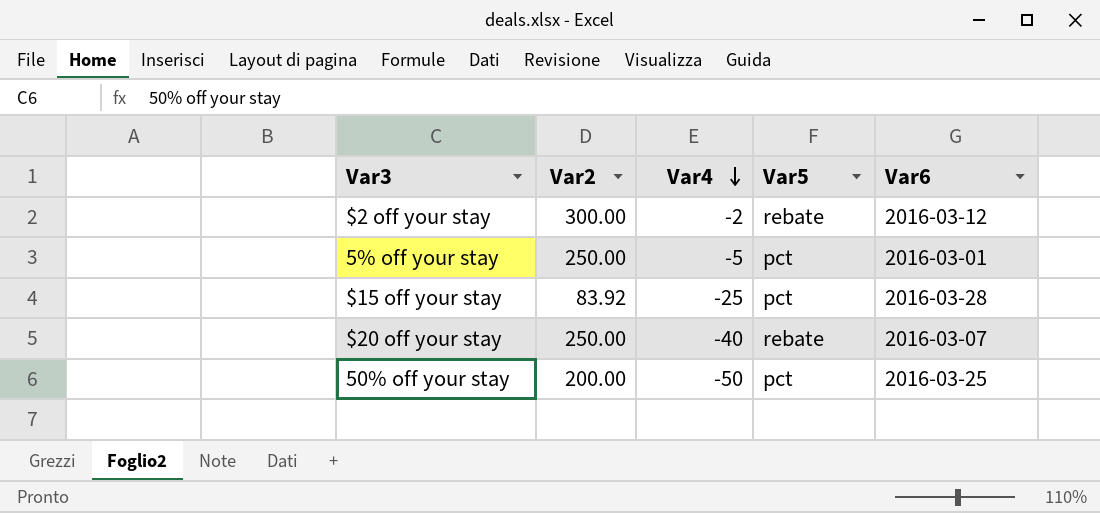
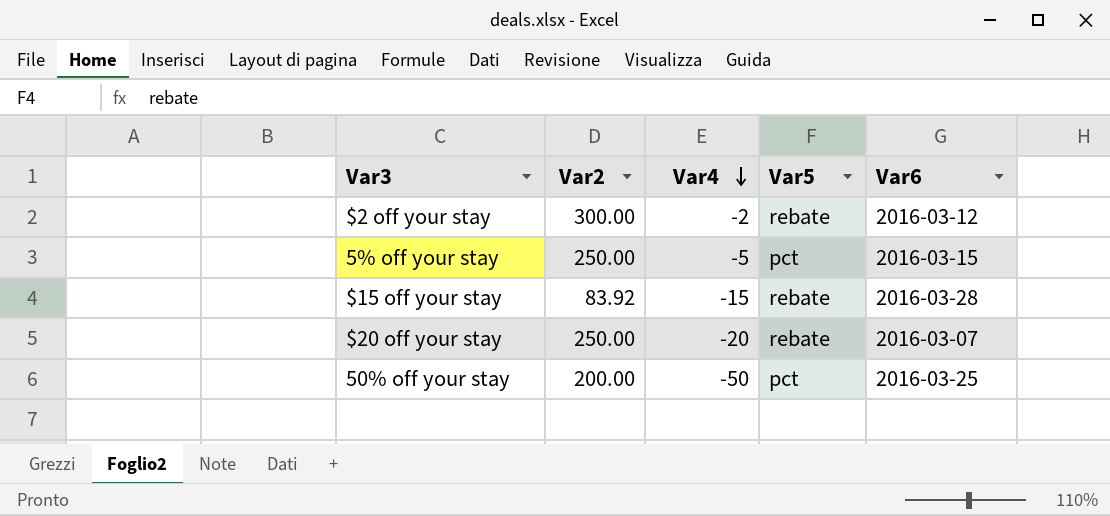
5% off your stay | Var6: 2016-03-01 -> 2016-03-15
$15 off your stay | Var4: -25 -> -15
$15 off your stay | Var5: pct -> rebate
$20 off your stay | Var4: -40 -> -20

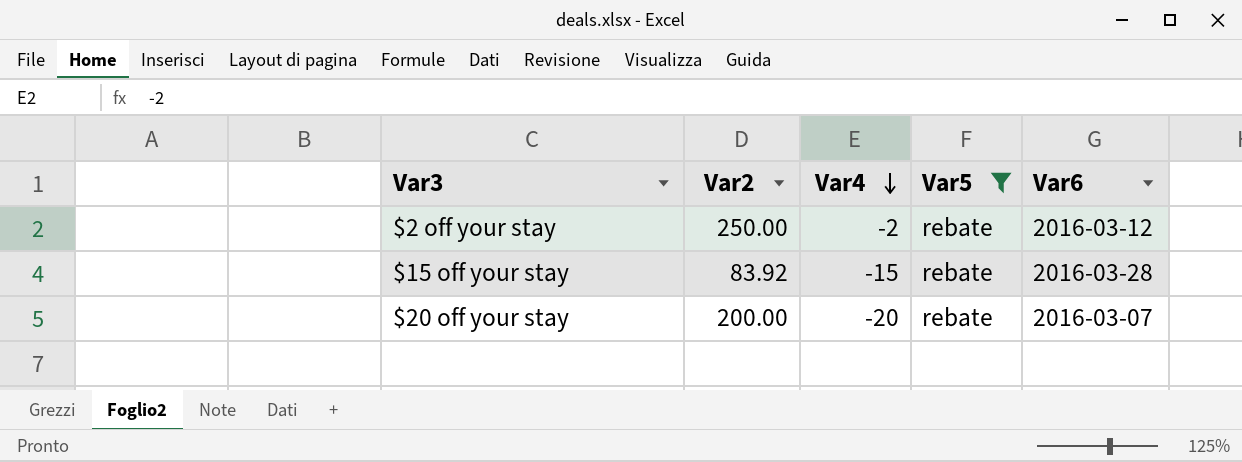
filter: none -> Var5 = rebate
$2 off your stay | Var2: 300.00 -> 250.00
$20 off your stay | Var2: 250.00 -> 200.00

